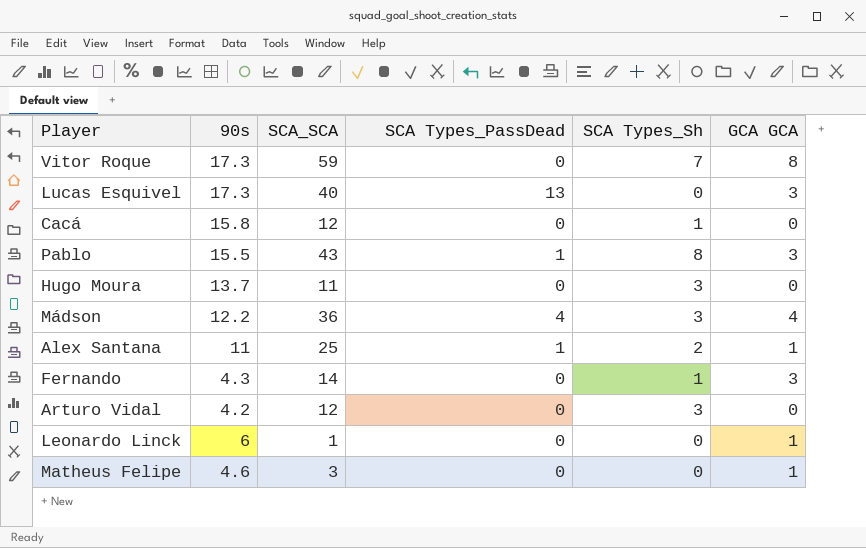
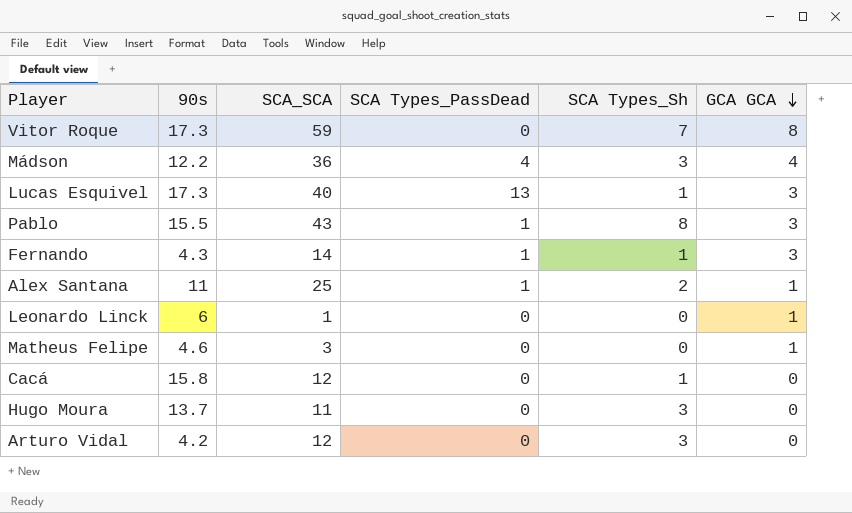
row order: none -> GCA GCA descending
Lucas Esquivel | SCA Types_Sh: 0 -> 1
Fernando | SCA Types_PassDead: 0 -> 1

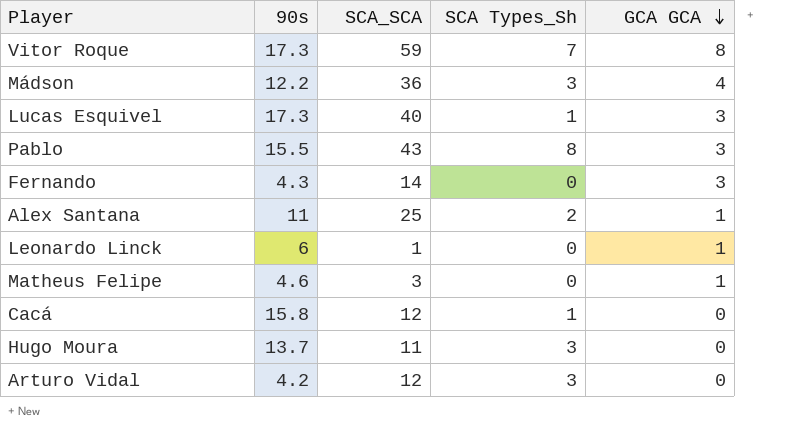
column SCA Types_PassDead | position: 4 -> none
Fernando | SCA Types_Sh: 1 -> 0

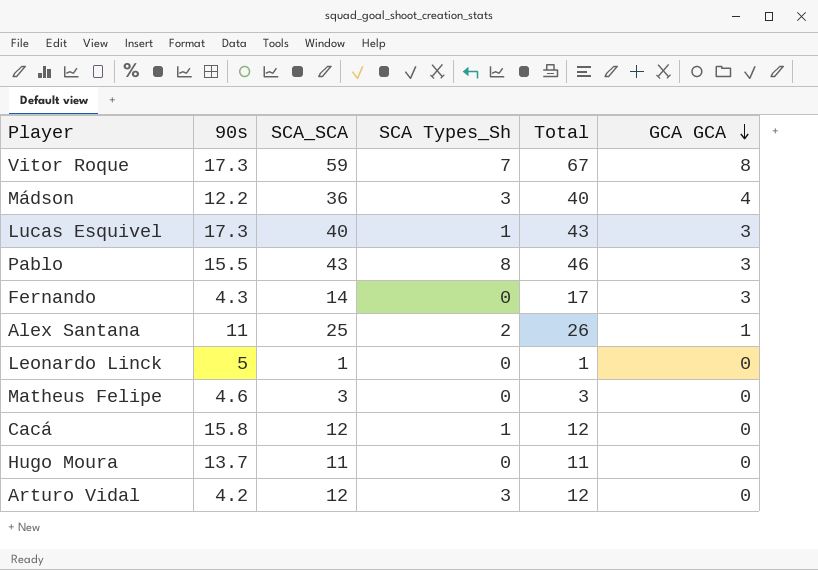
column Total | formula: none -> [SCA_SCA] + [GCA GCA]
Leonardo Linck | 90s: 6 -> 5
Leonardo Linck | GCA GCA: 1 -> 0
Matheus Felipe | GCA GCA: 1 -> 0
Hugo Moura | SCA Types_Sh: 3 -> 0

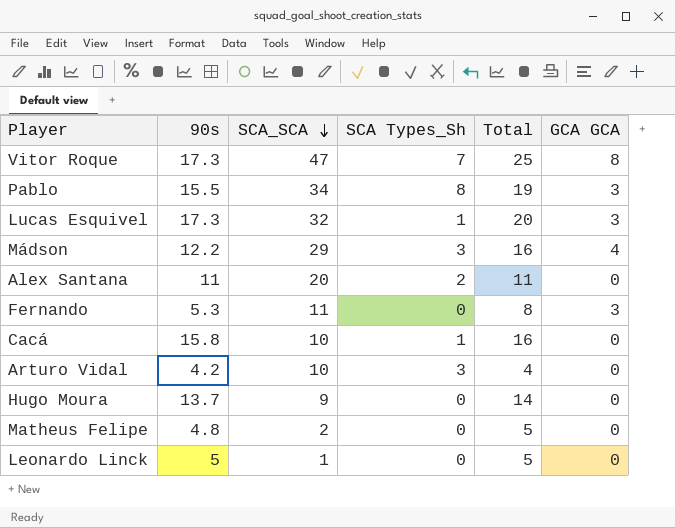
row order: GCA GCA descending -> SCA_SCA descending
column Total | formula: [SCA_SCA] + [GCA GCA] -> [90s] + [GCA GCA]
Vitor Roque | SCA_SCA: 59 -> 47
Pablo | SCA_SCA: 43 -> 34
Lucas Esquivel | SCA_SCA: 40 -> 32
Mádson | SCA_SCA: 36 -> 29
Alex Santana | SCA_SCA: 25 -> 20
Alex Santana | GCA GCA: 1 -> 0
Fernando | 90s: 4.3 -> 5.3
Fernando | SCA_SCA: 14 -> 11
Cacá | SCA_SCA: 12 -> 10
Arturo Vidal | SCA_SCA: 12 -> 10
Hugo Moura | SCA_SCA: 11 -> 9
Matheus Felipe | 90s: 4.6 -> 4.8
Matheus Felipe | SCA_SCA: 3 -> 2

